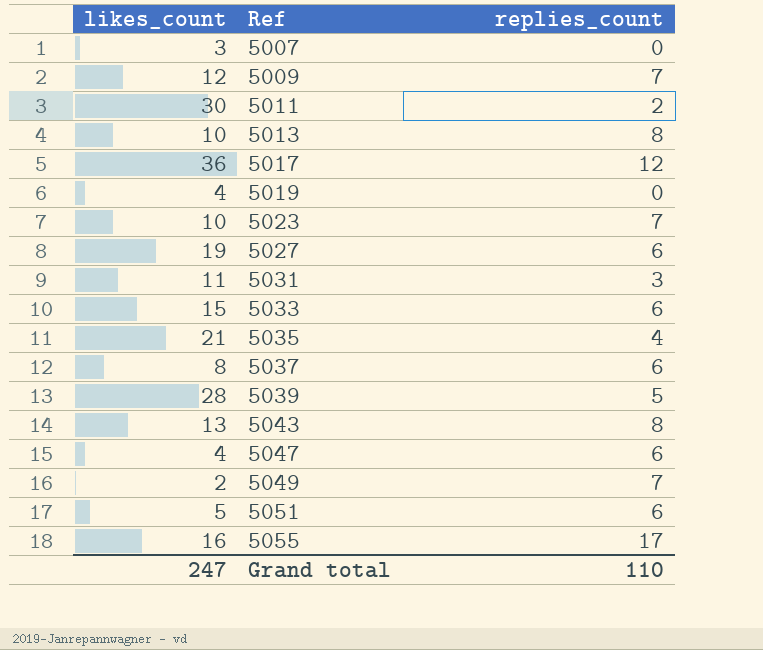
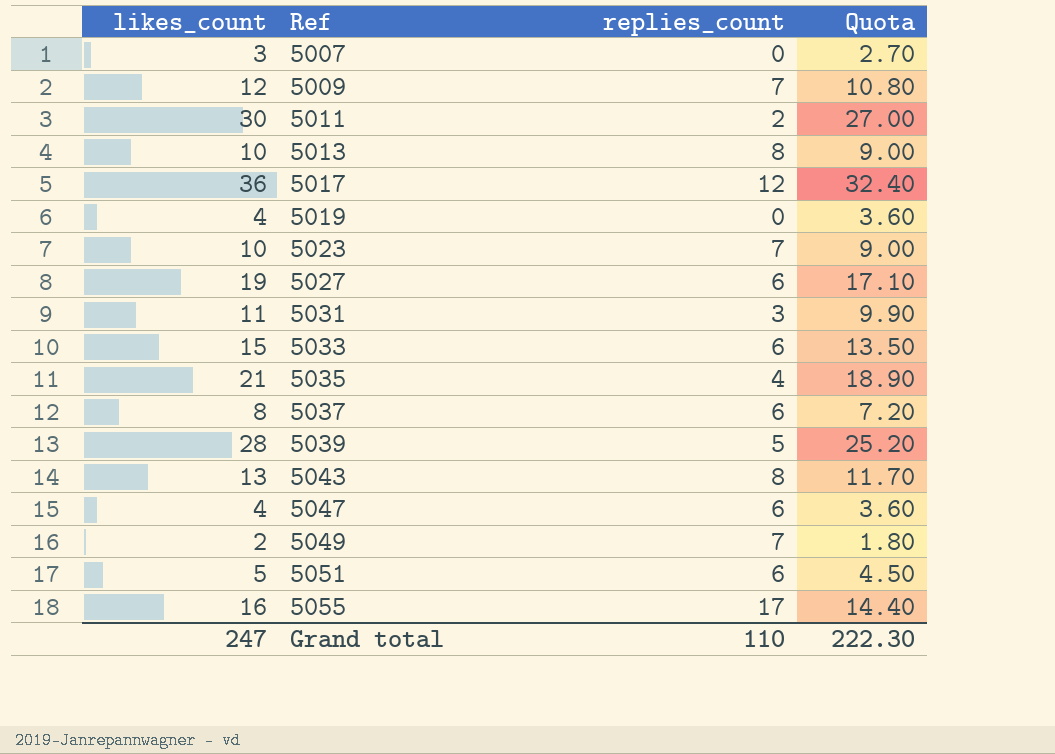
column Quota | formula: none -> [likes_count] * 0.9

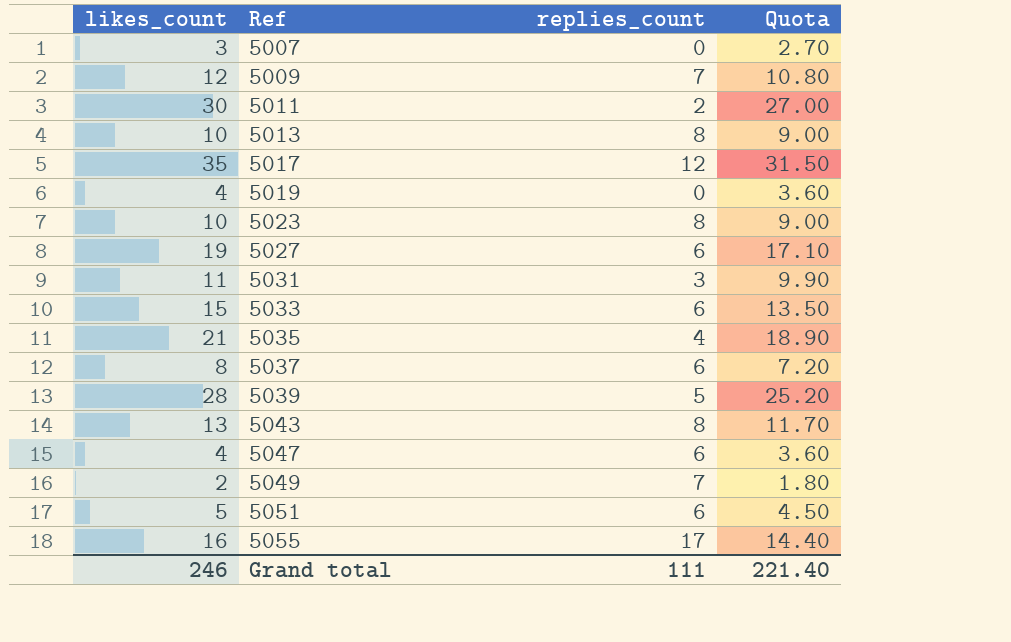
5017 | likes_count: 36 -> 35
5017 | Quota: 32.40 -> 31.50
5023 | replies_count: 7 -> 8
Grand total | likes_count: 247 -> 246
Grand total | replies_count: 110 -> 111
Grand total | Quota: 222.30 -> 221.40

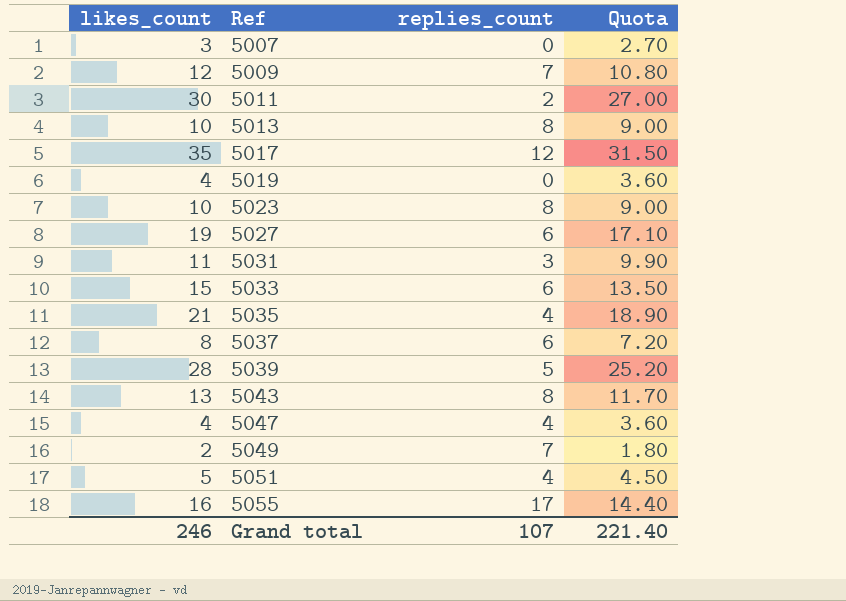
5047 | replies_count: 6 -> 4
5051 | replies_count: 6 -> 4
Grand total | replies_count: 111 -> 107

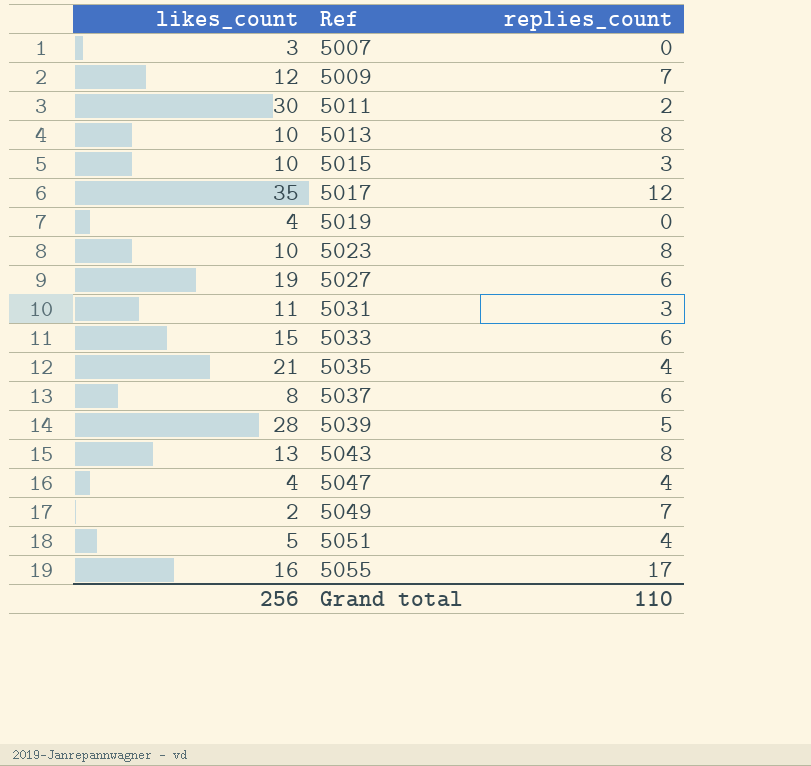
column Quota | formula: [likes_count] * 0.9 -> none
row 5015: none -> 10 | 3
Grand total | likes_count: 246 -> 256
Grand total | replies_count: 107 -> 110

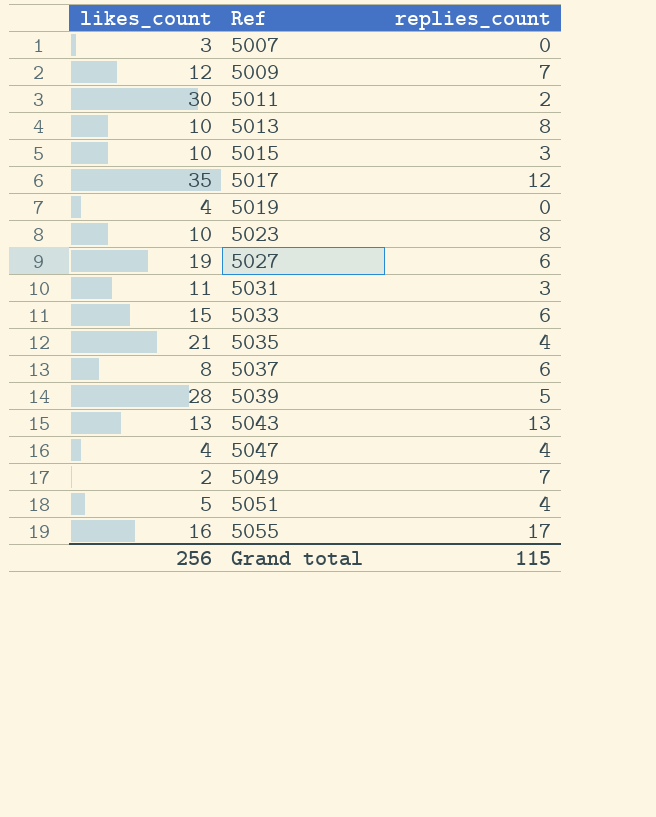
5043 | replies_count: 8 -> 13
Grand total | replies_count: 110 -> 115

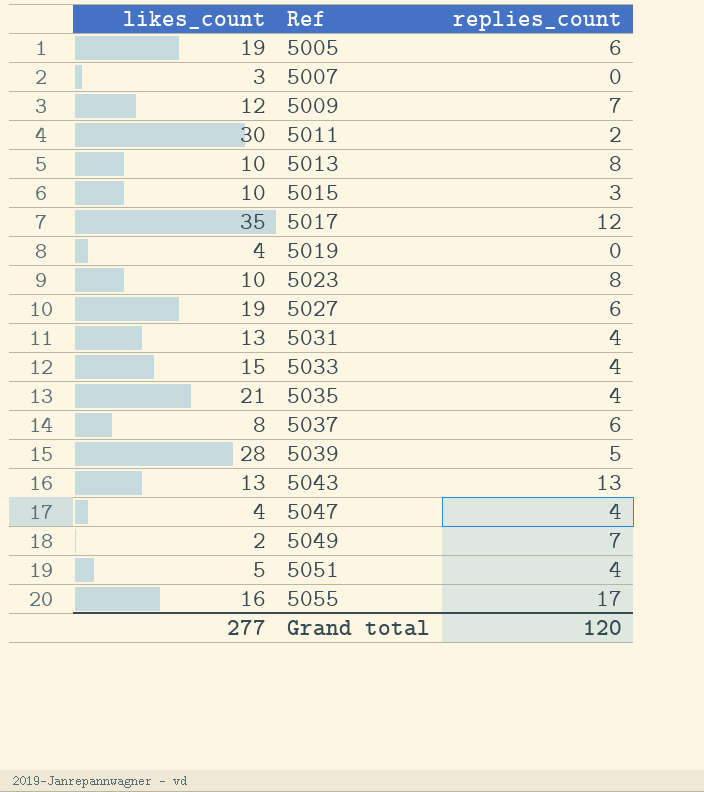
row 5005: none -> 19 | 6
5031 | likes_count: 11 -> 13
5031 | replies_count: 3 -> 4
5033 | replies_count: 6 -> 4
Grand total | likes_count: 256 -> 277
Grand total | replies_count: 115 -> 120

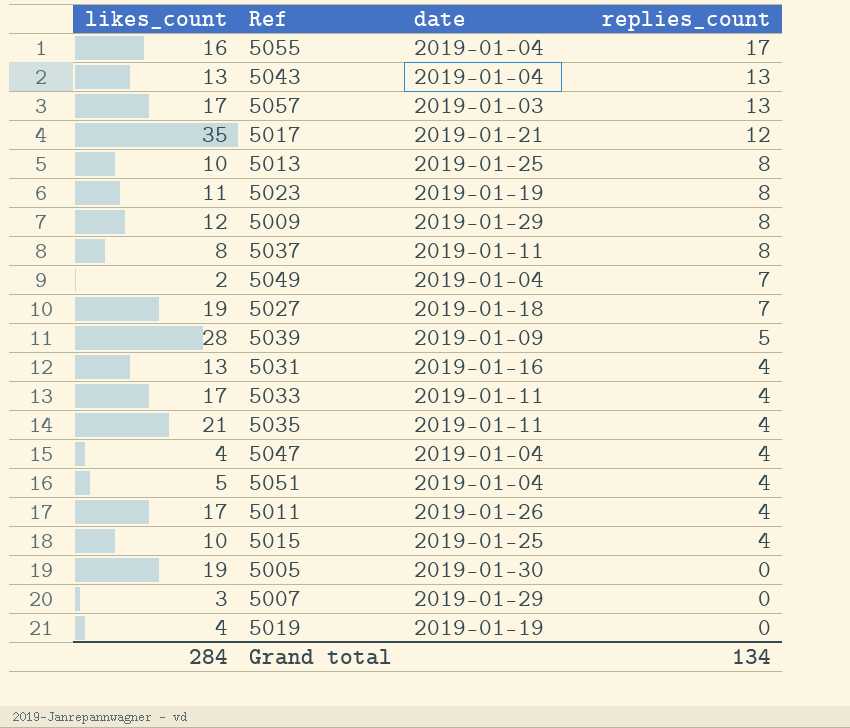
row order: Ref ascending -> replies_count descending
column date | position: none -> 3
row 5057: none -> 17 | 2019-01-03 | 13
5023 | likes_count: 10 -> 11
5009 | replies_count: 7 -> 8
5037 | replies_count: 6 -> 8
5027 | replies_count: 6 -> 7
5033 | likes_count: 15 -> 17
5011 | likes_count: 30 -> 17
5011 | replies_count: 2 -> 4
5015 | replies_count: 3 -> 4
5005 | replies_count: 6 -> 0
Grand total | likes_count: 277 -> 284
Grand total | replies_count: 120 -> 134

